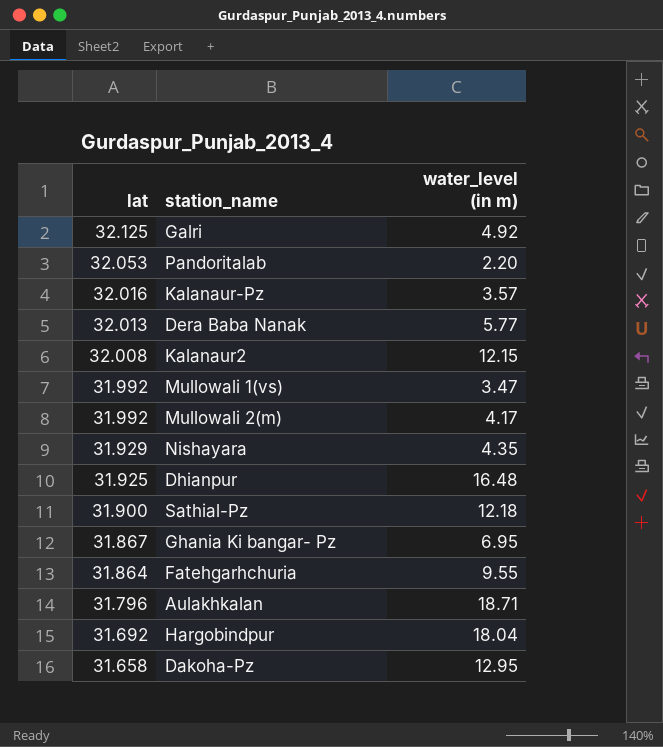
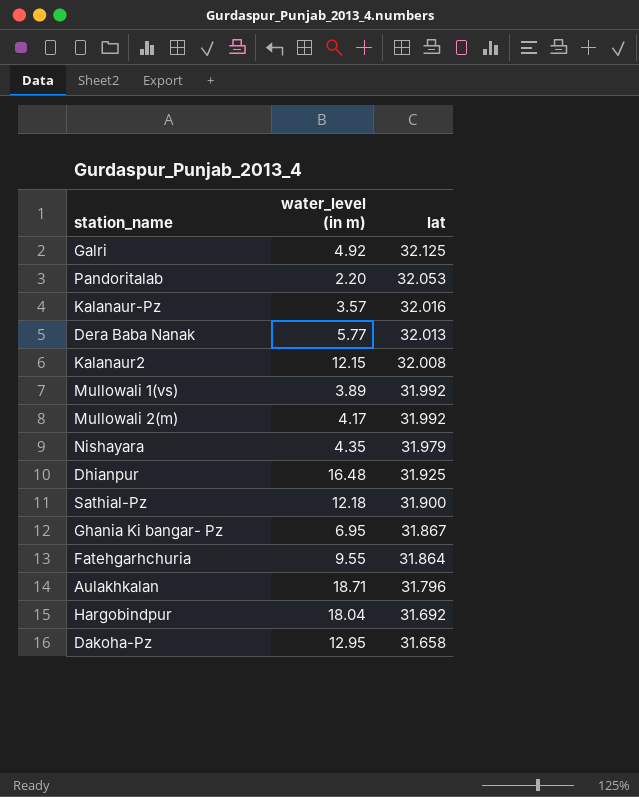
column lat | position: 1 -> 3
Mullowali 1(vs) | water_level (in m): 3.47 -> 3.89
Nishayara | lat: 31.929 -> 31.979

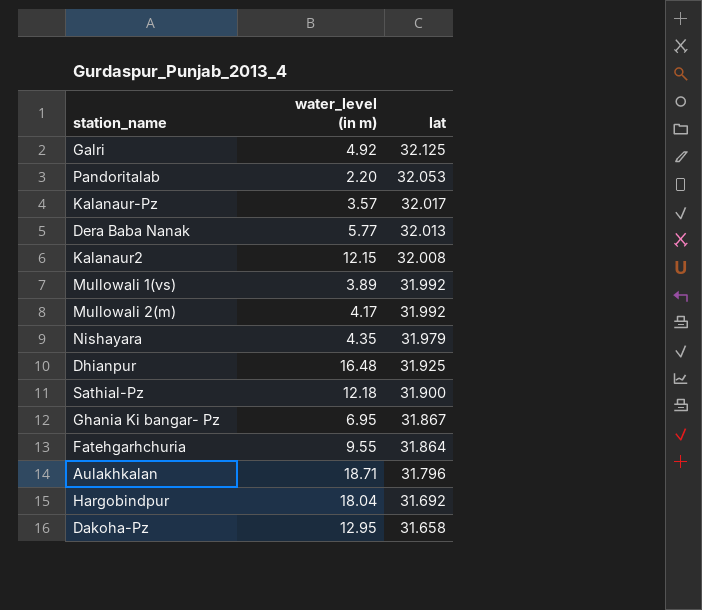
Kalanaur-Pz | lat: 32.016 -> 32.017

